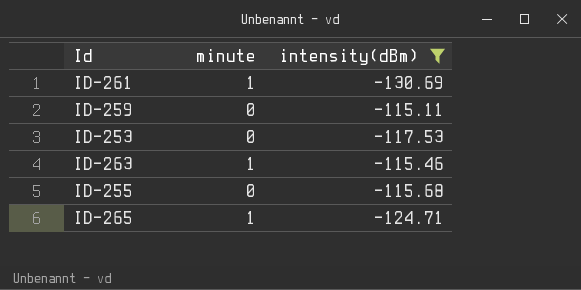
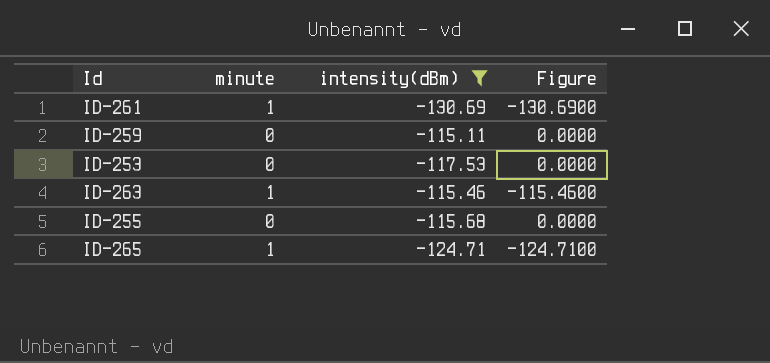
column Figure | formula: none -> [minute] * [intensity(dBm)]

